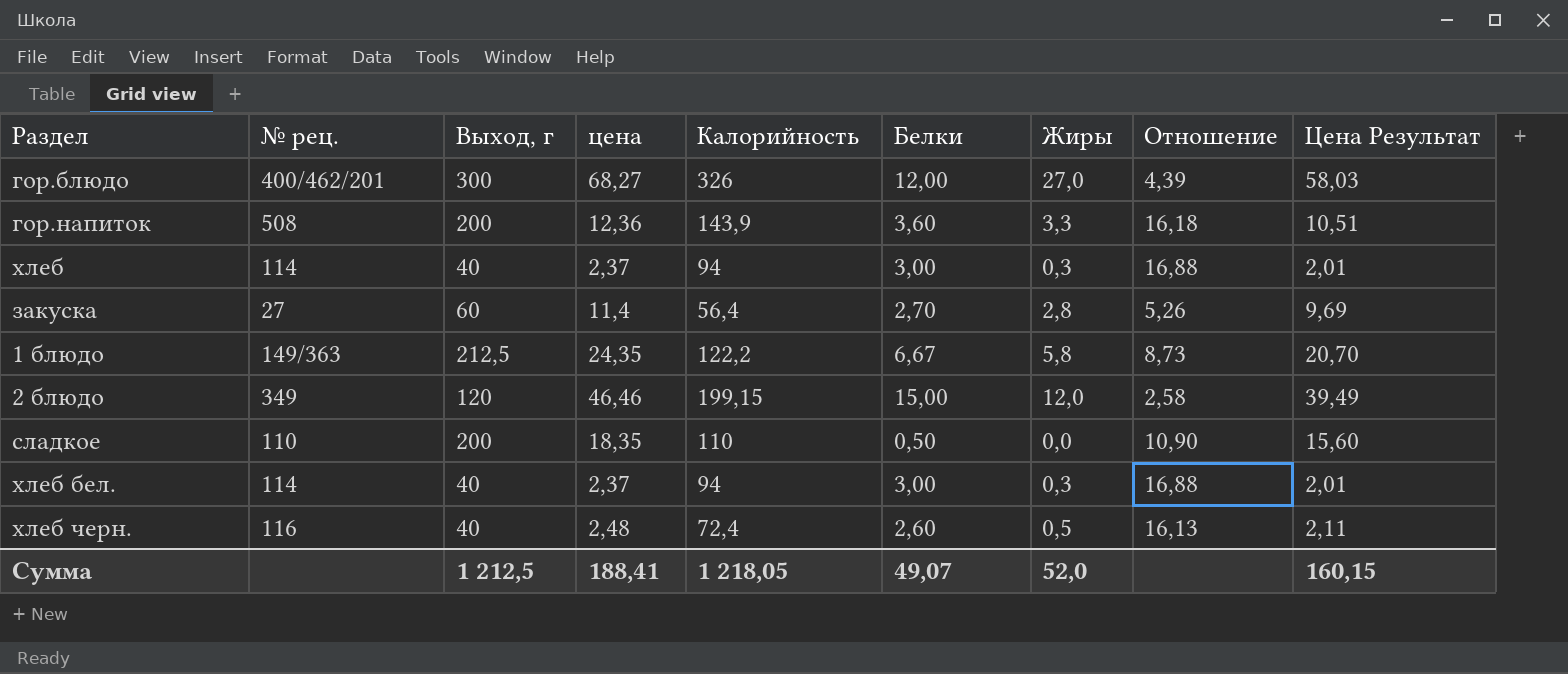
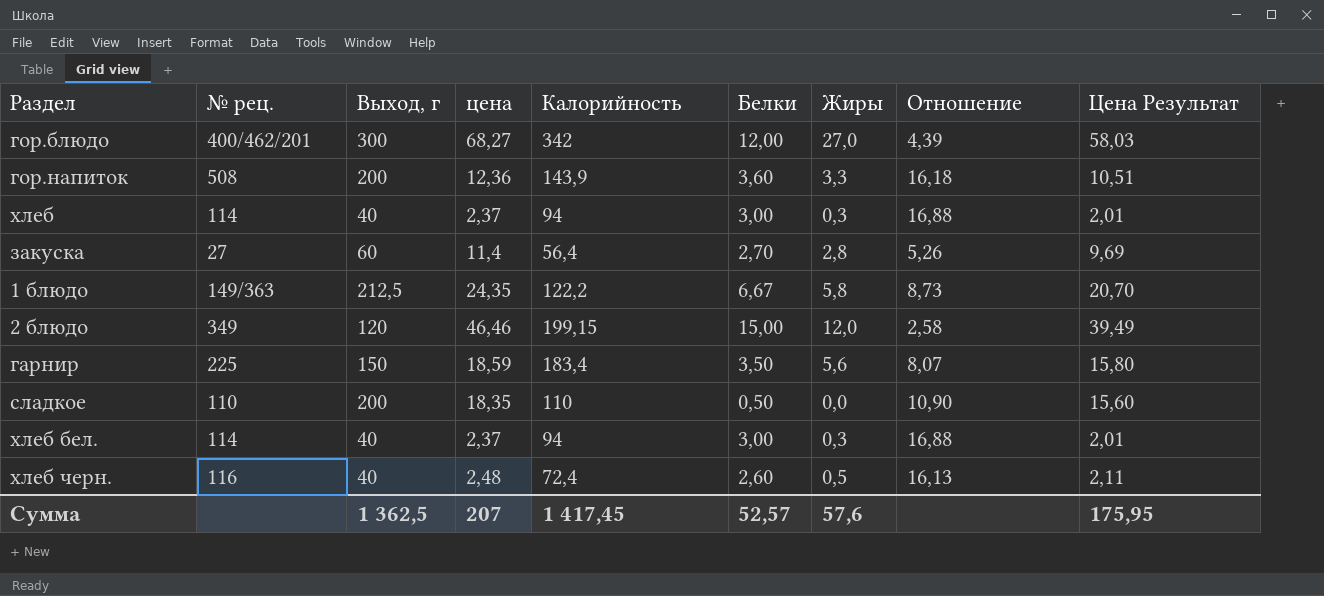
гор.блюдо | Калорийность: 326 -> 342
row гарнир: none -> 225 | 150 | 18,59 | 183,4 | 3,50 | 5,6 | 8,07 | 15,80
Сумма | Выход, г: 1 212,5 -> 1 362,5
Сумма | цена: 188,41 -> 207
Сумма | Калорийность: 1 218,05 -> 1 417,45
Сумма | Белки: 49,07 -> 52,57
Сумма | Жиры: 52,0 -> 57,6
Сумма | Цена Результат: 160,15 -> 175,95

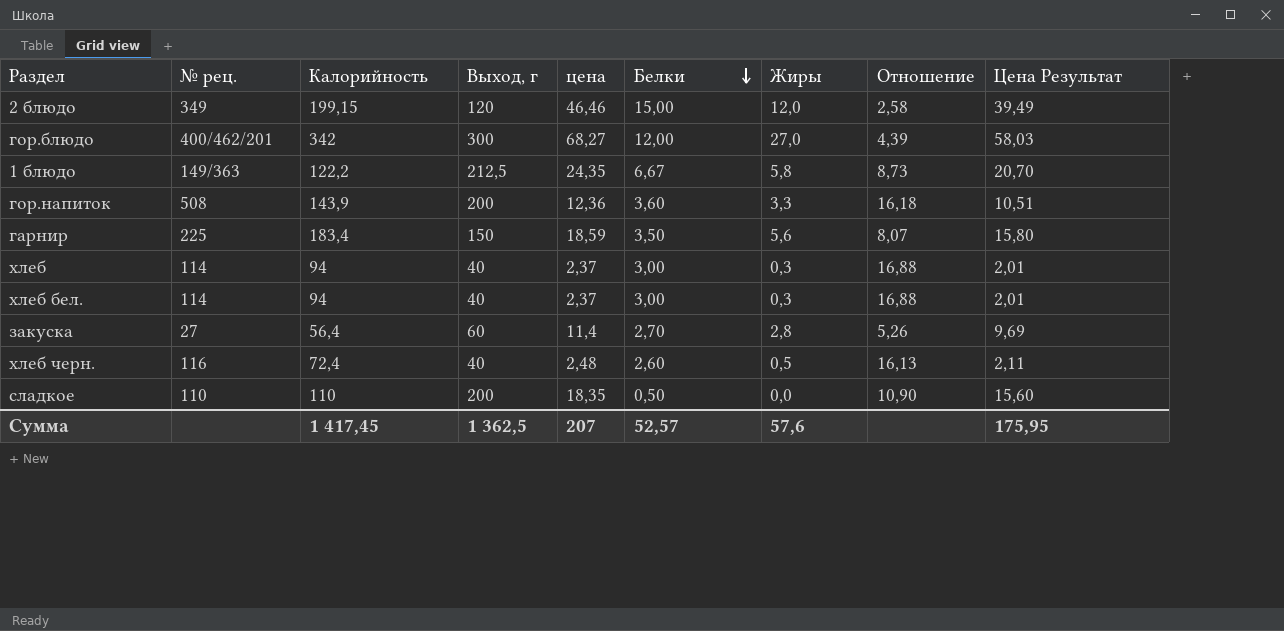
row order: none -> Белки descending
column Калорийность | position: 5 -> 3

